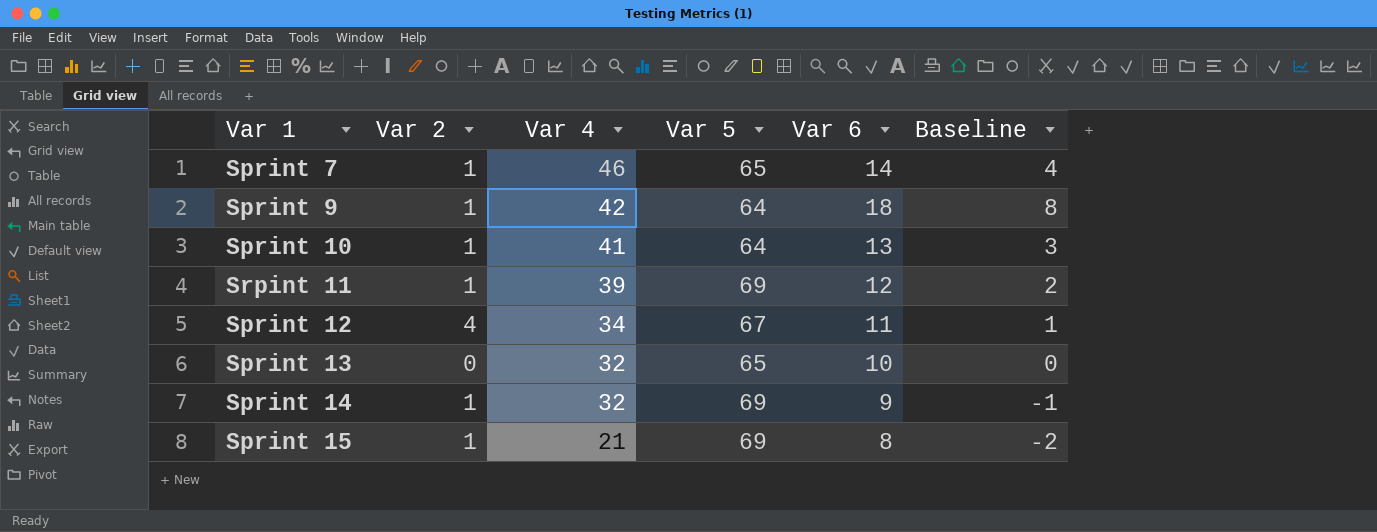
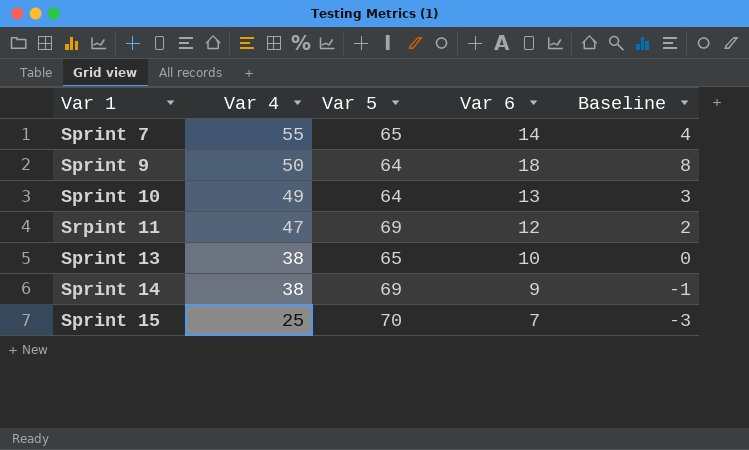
column Var 2 | position: 2 -> none
row Sprint 12: 4 | 34 | 67 | 11 | 1 -> none
Sprint 7 | Var 4: 46 -> 55
Sprint 9 | Var 4: 42 -> 50
Sprint 10 | Var 4: 41 -> 49
Srpint 11 | Var 4: 39 -> 47
Sprint 13 | Var 4: 32 -> 38
Sprint 14 | Var 4: 32 -> 38
Sprint 15 | Var 4: 21 -> 25
Sprint 15 | Var 5: 69 -> 70
Sprint 15 | Var 6: 8 -> 7
Sprint 15 | Baseline: -2 -> -3

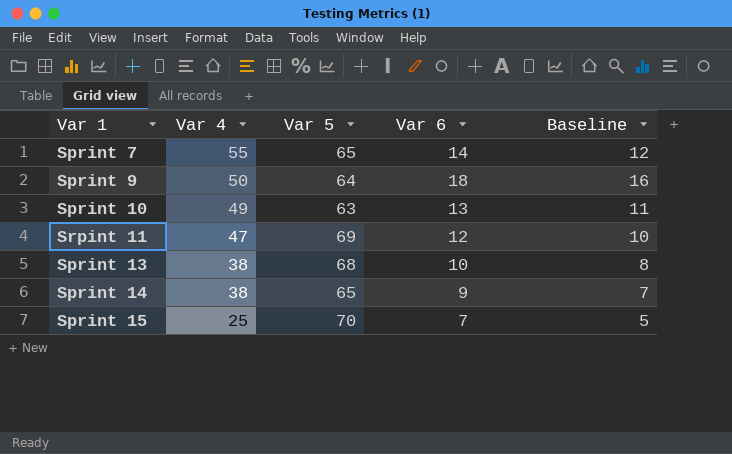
column Baseline | formula: [Var 6] - 10 -> [Var 6] - 2
Sprint 10 | Var 5: 64 -> 63
Sprint 13 | Var 5: 65 -> 68
Sprint 14 | Var 5: 69 -> 65

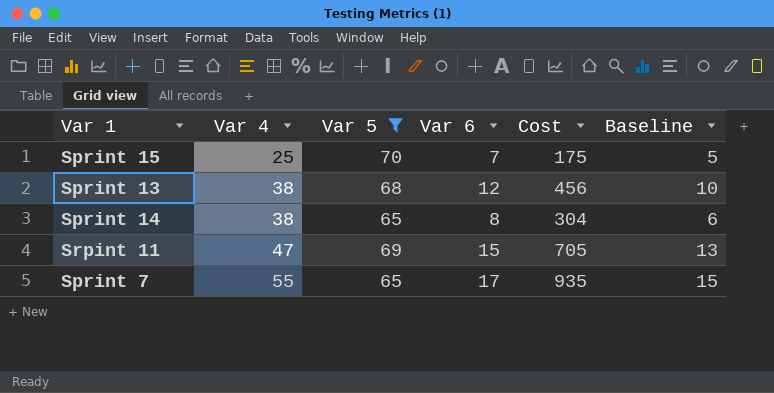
filter: none -> Var 5 >= 65
row order: Var 4 descending -> Var 4 ascending
column Cost | formula: none -> [Var 4] * [Var 6]
Sprint 13 | Var 6: 10 -> 12
Sprint 13 | Baseline: 8 -> 10
Sprint 14 | Var 6: 9 -> 8
Sprint 14 | Baseline: 7 -> 6
Srpint 11 | Var 6: 12 -> 15
Srpint 11 | Baseline: 10 -> 13
Sprint 7 | Var 6: 14 -> 17
Sprint 7 | Baseline: 12 -> 15

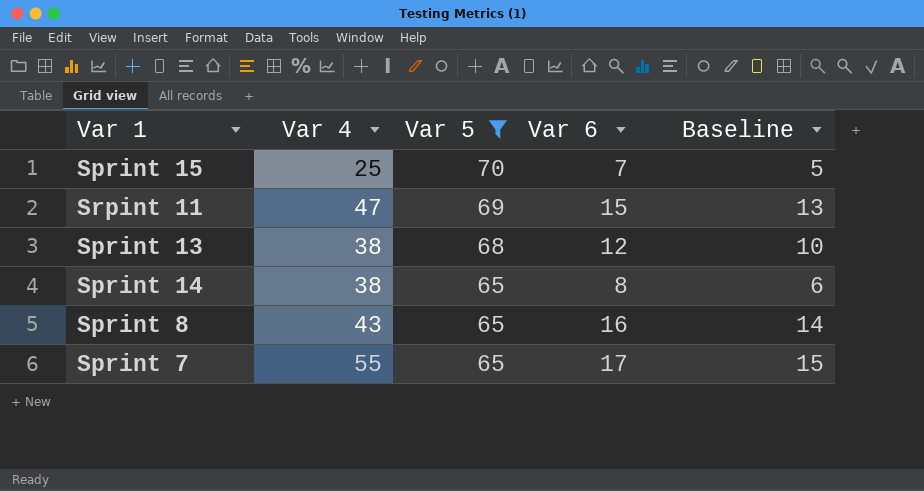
row order: Var 4 ascending -> Var 5 descending
column Cost | formula: [Var 4] * [Var 6] -> none
row Sprint 8: none -> 43 | 65 | 16 | 14

